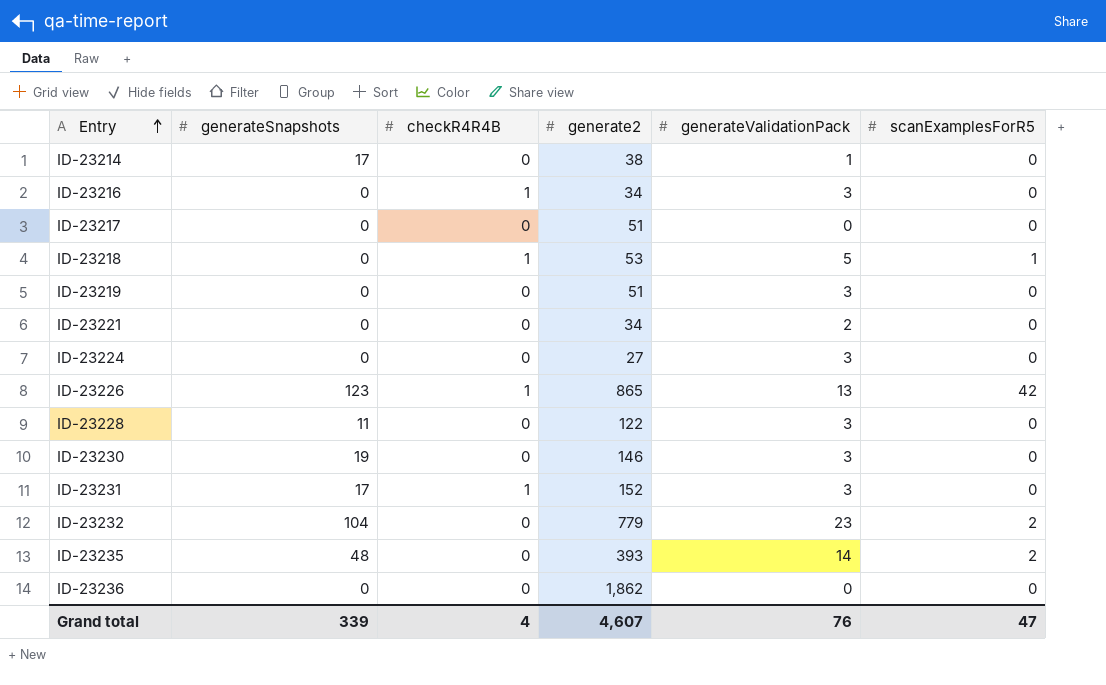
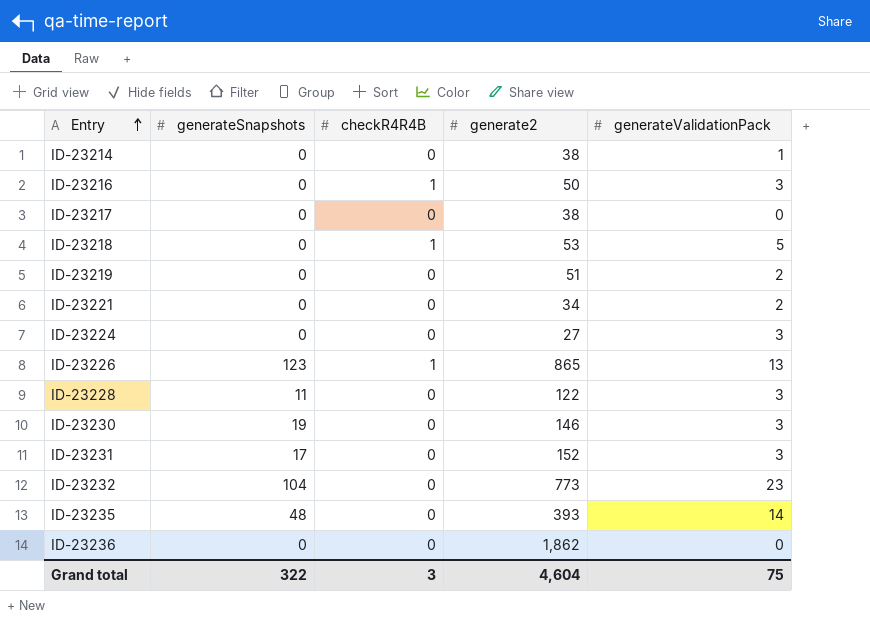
column scanExamplesForR5 | position: 6 -> none
ID-23214 | generateSnapshots: 17 -> 0
ID-23216 | generate2: 34 -> 50
ID-23217 | generate2: 51 -> 38
ID-23219 | generateValidationPack: 3 -> 2
ID-23231 | checkR4R4B: 1 -> 0
ID-23232 | generate2: 779 -> 773
Grand total | generateSnapshots: 339 -> 322
Grand total | checkR4R4B: 4 -> 3
Grand total | generate2: 4,607 -> 4,604
Grand total | generateValidationPack: 76 -> 75

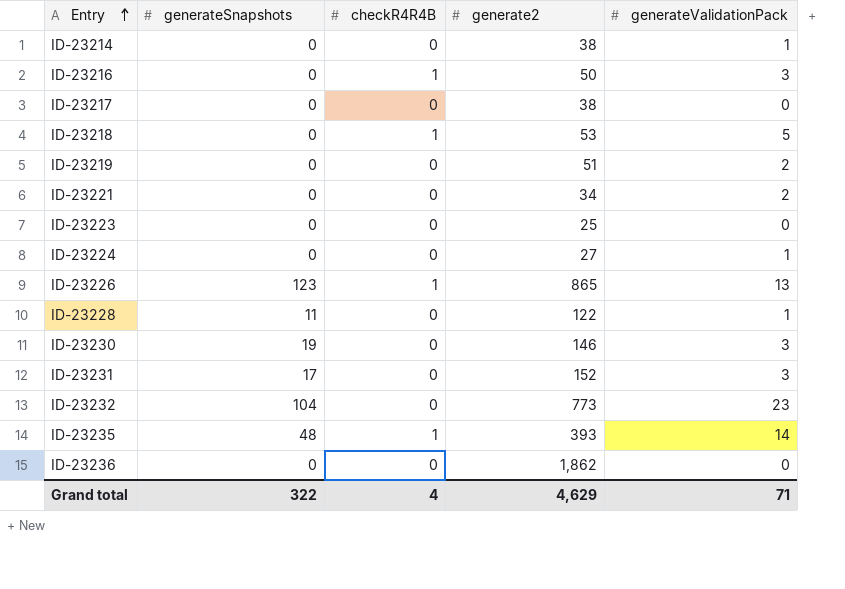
row ID-23223: none -> 0 | 0 | 25 | 0
ID-23224 | generateValidationPack: 3 -> 1
ID-23228 | generateValidationPack: 3 -> 1
ID-23235 | checkR4R4B: 0 -> 1
Grand total | checkR4R4B: 3 -> 4
Grand total | generate2: 4,604 -> 4,629
Grand total | generateValidationPack: 75 -> 71

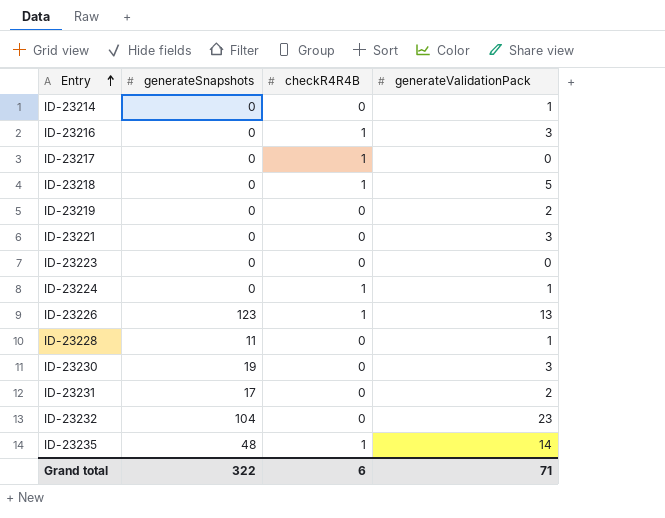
column generate2 | position: 4 -> none
row ID-23236: 0 | 0 | 1,862 | 0 -> none
ID-23217 | checkR4R4B: 0 -> 1
ID-23221 | generateValidationPack: 2 -> 3
ID-23224 | checkR4R4B: 0 -> 1
ID-23231 | generateValidationPack: 3 -> 2
Grand total | checkR4R4B: 4 -> 6

